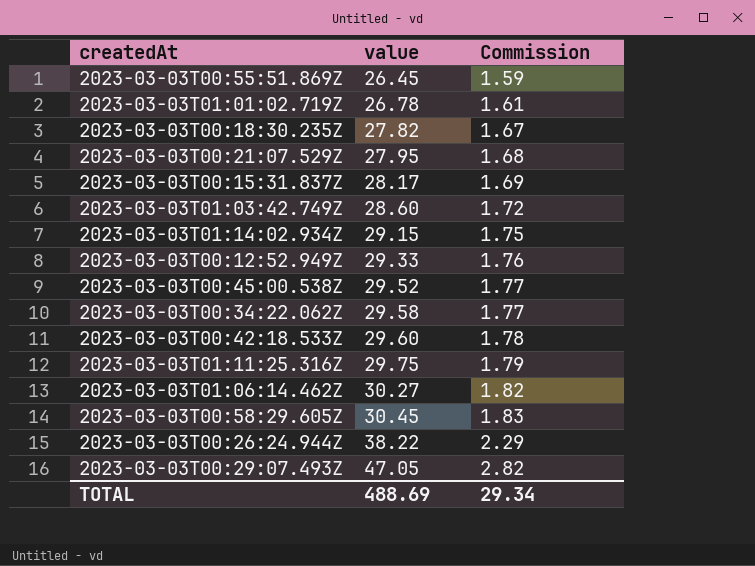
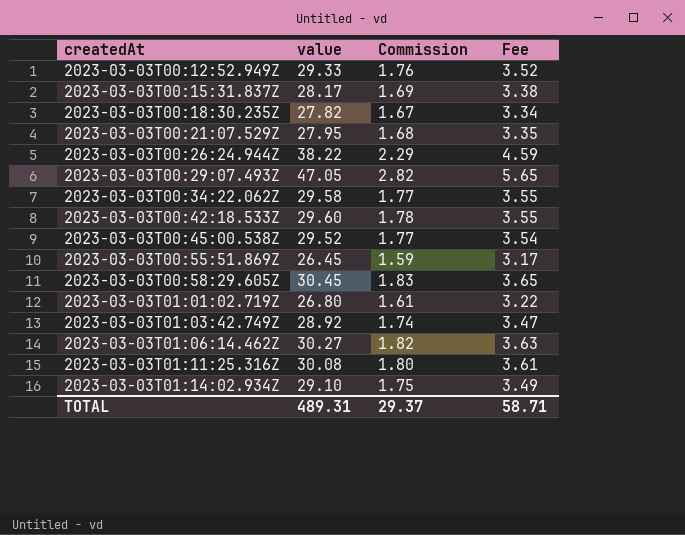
row order: value ascending -> createdAt ascending
column Fee | formula: none -> [value] * 0.12
2023-03-03T01:01:02.719Z | value: 26.78 -> 26.80
2023-03-03T01:03:42.749Z | value: 28.60 -> 28.92
2023-03-03T01:03:42.749Z | Commission: 1.72 -> 1.74
2023-03-03T01:11:25.316Z | value: 29.75 -> 30.08
2023-03-03T01:11:25.316Z | Commission: 1.79 -> 1.80
2023-03-03T01:14:02.934Z | value: 29.15 -> 29.10
TOTAL | value: 488.69 -> 489.31
TOTAL | Commission: 29.34 -> 29.37

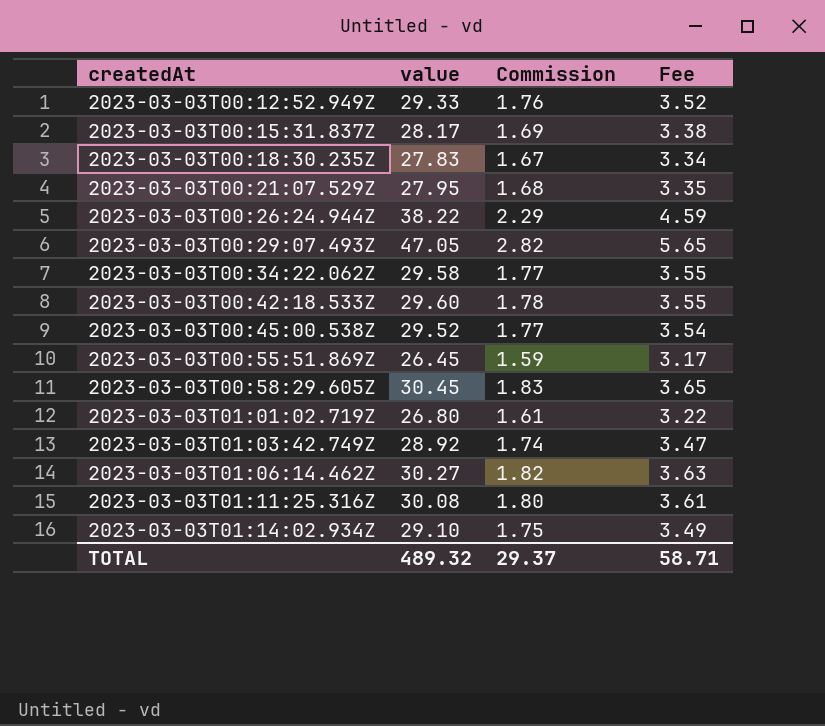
2023-03-03T00:18:30.235Z | value: 27.82 -> 27.83
TOTAL | value: 489.31 -> 489.32

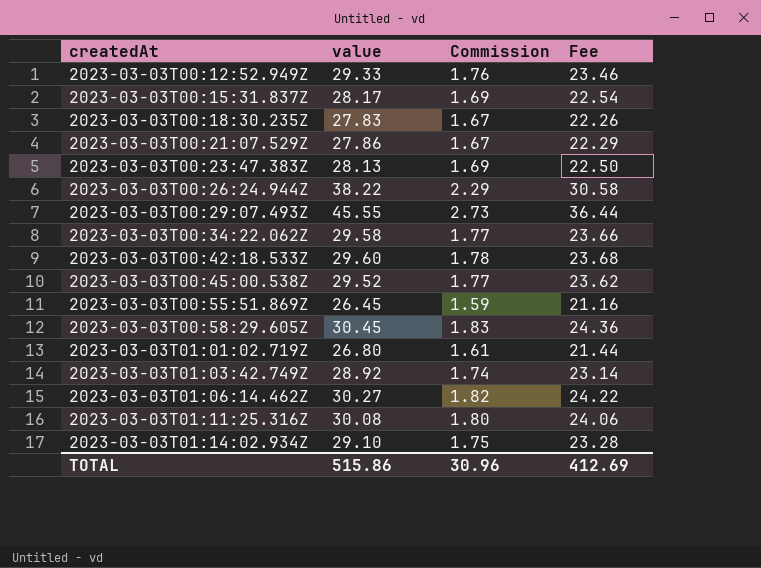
column Fee | formula: [value] * 0.12 -> [value] * 0.8
2023-03-03T00:21:07.529Z | value: 27.95 -> 27.86
2023-03-03T00:21:07.529Z | Commission: 1.68 -> 1.67
row 2023-03-03T00:23:47.383Z: none -> 28.13 | 1.69 | 22.50
2023-03-03T00:29:07.493Z | value: 47.05 -> 45.55
2023-03-03T00:29:07.493Z | Commission: 2.82 -> 2.73
TOTAL | value: 489.32 -> 515.86
TOTAL | Commission: 29.37 -> 30.96
TOTAL | Fee: 58.71 -> 412.69

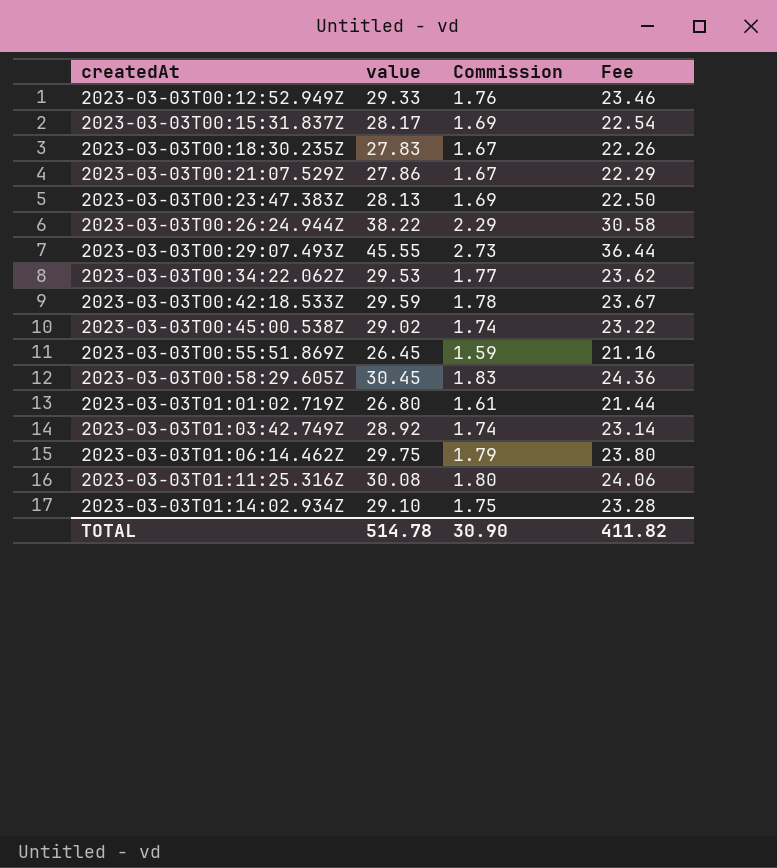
2023-03-03T00:34:22.062Z | value: 29.58 -> 29.53
2023-03-03T00:34:22.062Z | Fee: 23.66 -> 23.62
2023-03-03T00:42:18.533Z | value: 29.60 -> 29.59
2023-03-03T00:42:18.533Z | Fee: 23.68 -> 23.67
2023-03-03T00:45:00.538Z | value: 29.52 -> 29.02
2023-03-03T00:45:00.538Z | Commission: 1.77 -> 1.74
2023-03-03T00:45:00.538Z | Fee: 23.62 -> 23.22
2023-03-03T01:06:14.462Z | value: 30.27 -> 29.75
2023-03-03T01:06:14.462Z | Commission: 1.82 -> 1.79
2023-03-03T01:06:14.462Z | Fee: 24.22 -> 23.80
TOTAL | value: 515.86 -> 514.78
TOTAL | Commission: 30.96 -> 30.90
TOTAL | Fee: 412.69 -> 411.82

